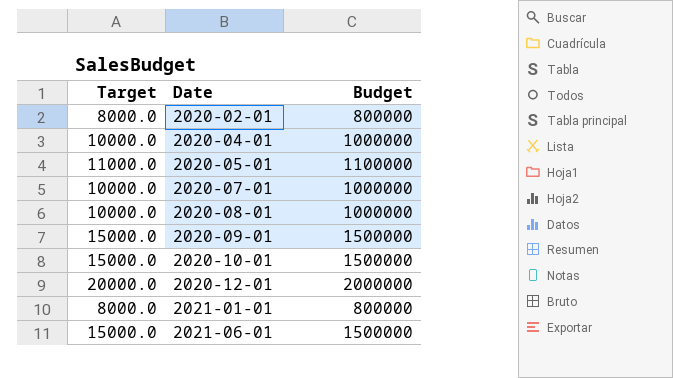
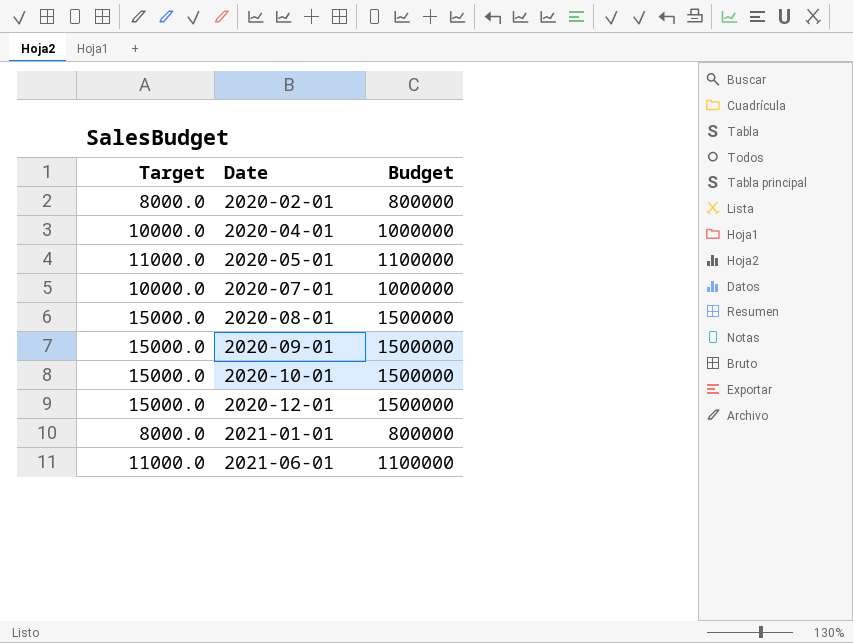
2020-08-01 | Target: 10000.0 -> 15000.0
2020-08-01 | Budget: 1000000 -> 1500000
2020-12-01 | Target: 20000.0 -> 15000.0
2020-12-01 | Budget: 2000000 -> 1500000
2021-06-01 | Target: 15000.0 -> 11000.0
2021-06-01 | Budget: 1500000 -> 1100000

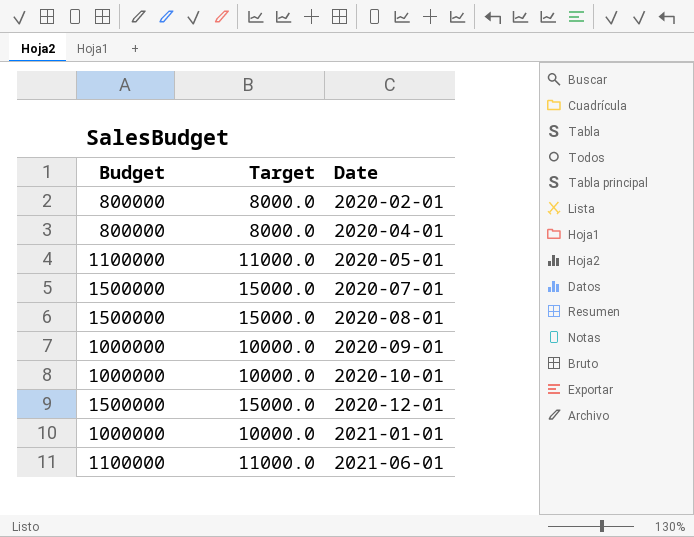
column Budget | position: 3 -> 1
2020-04-01 | Budget: 1000000 -> 800000
2020-04-01 | Target: 10000.0 -> 8000.0
2020-07-01 | Budget: 1000000 -> 1500000
2020-07-01 | Target: 10000.0 -> 15000.0
2020-09-01 | Budget: 1500000 -> 1000000
2020-09-01 | Target: 15000.0 -> 10000.0
2020-10-01 | Budget: 1500000 -> 1000000
2020-10-01 | Target: 15000.0 -> 10000.0
2021-01-01 | Budget: 800000 -> 1000000
2021-01-01 | Target: 8000.0 -> 10000.0

